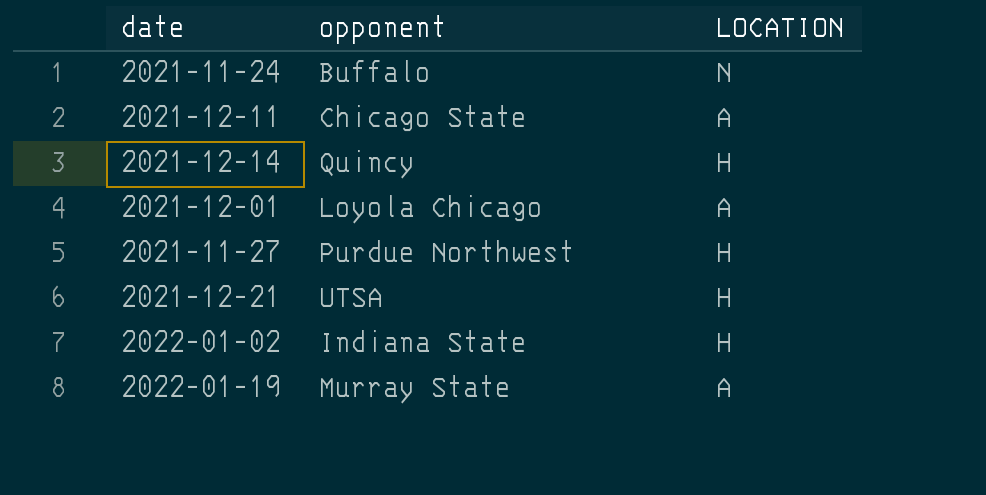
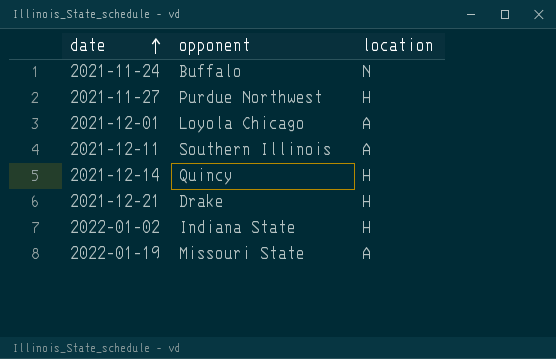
row order: none -> date ascending
column name: LOCATION -> location
2021-12-11 | opponent: Chicago State -> Southern Illinois
2021-12-21 | opponent: UTSA -> Drake
2022-01-19 | opponent: Murray State -> Missouri State

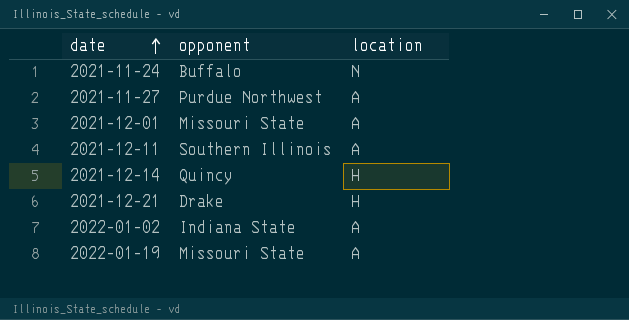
2021-11-27 | location: H -> A
2021-12-01 | opponent: Loyola Chicago -> Missouri State
2022-01-02 | location: H -> A

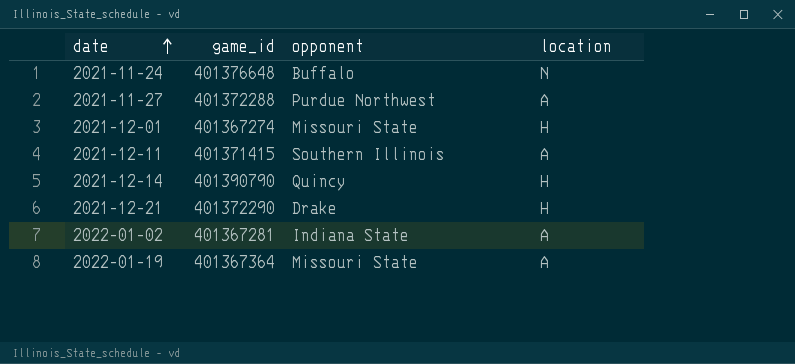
column game_id | position: none -> 2
2021-12-01 | location: A -> H

